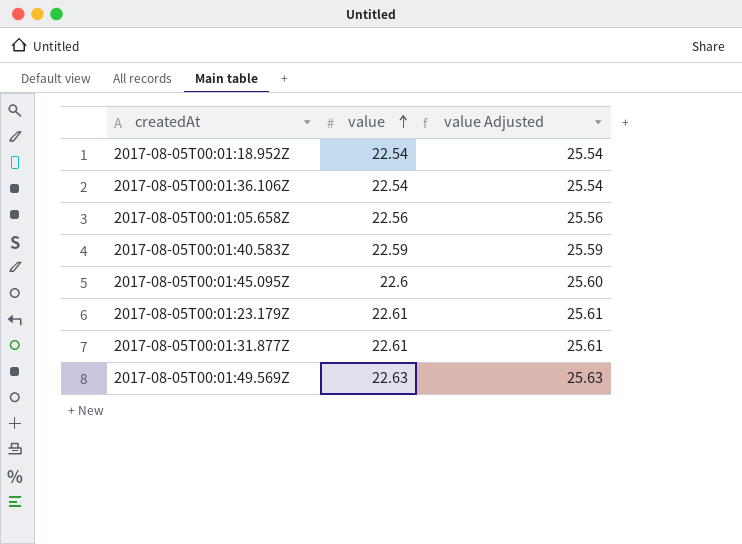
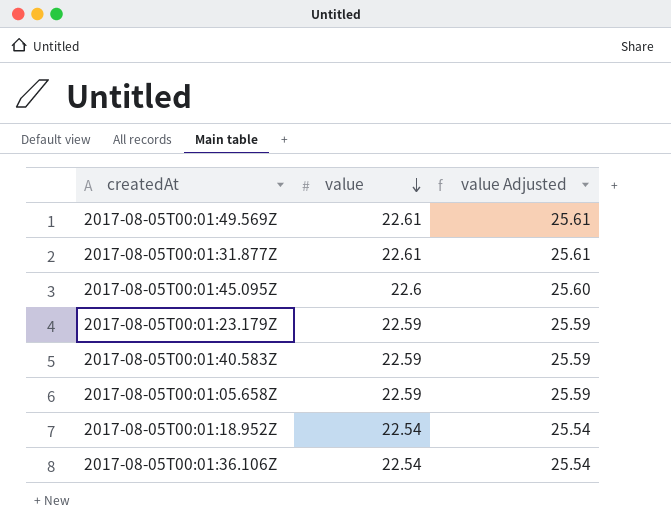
row order: value ascending -> value descending
2017-08-05T00:01:49.569Z | value: 22.63 -> 22.61
2017-08-05T00:01:49.569Z | value Adjusted: 25.63 -> 25.61
2017-08-05T00:01:23.179Z | value: 22.61 -> 22.59
2017-08-05T00:01:23.179Z | value Adjusted: 25.61 -> 25.59
2017-08-05T00:01:05.658Z | value: 22.56 -> 22.59
2017-08-05T00:01:05.658Z | value Adjusted: 25.56 -> 25.59

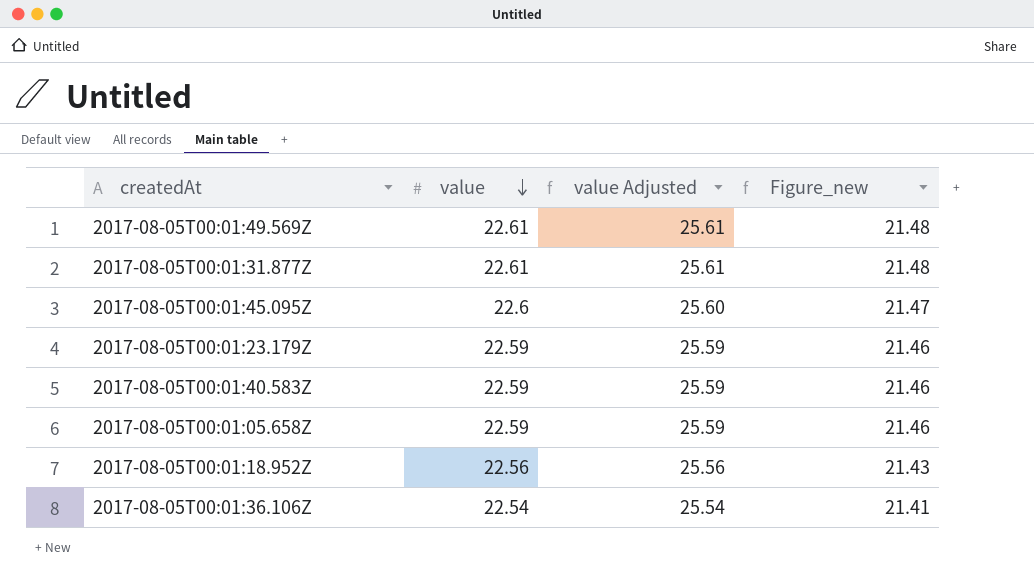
column Figure_new | formula: none -> [value] * 0.95
2017-08-05T00:01:18.952Z | value: 22.54 -> 22.56
2017-08-05T00:01:18.952Z | value Adjusted: 25.54 -> 25.56

